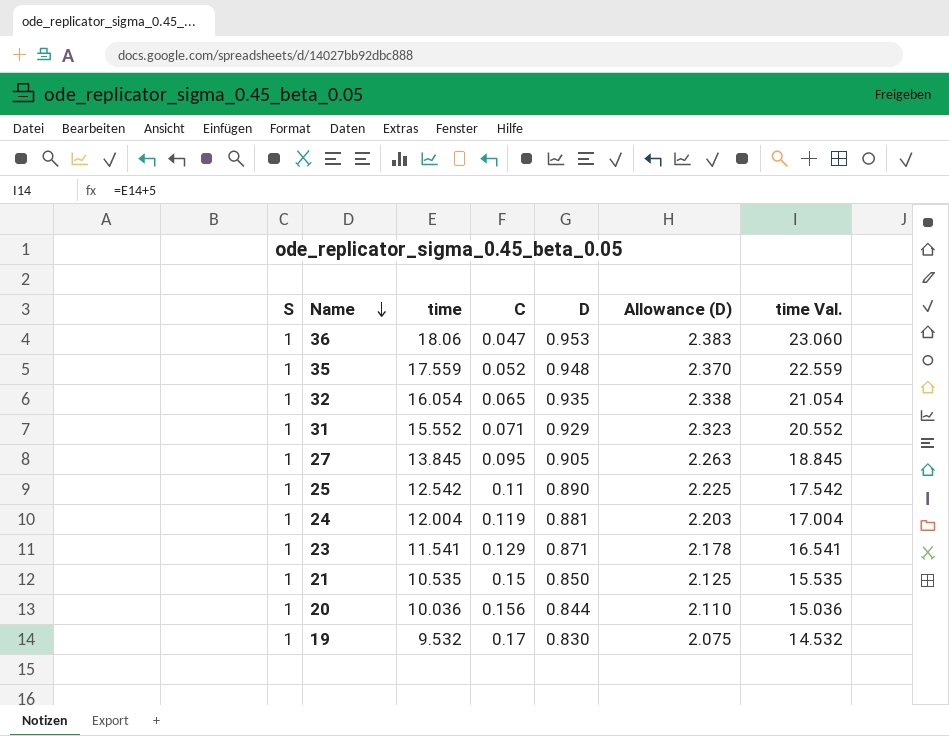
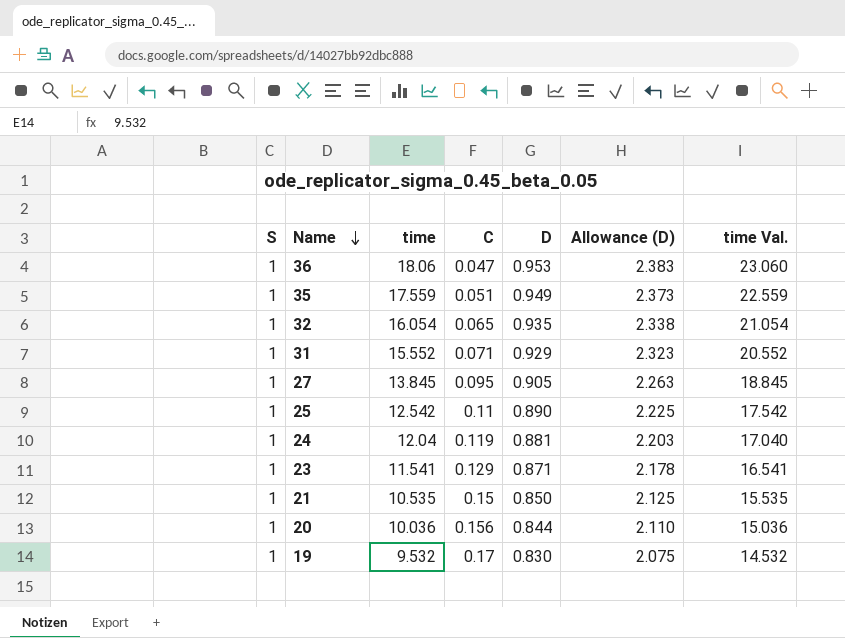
35 | C: 0.052 -> 0.051
35 | D: 0.948 -> 0.949
35 | Allowance (D): 2.370 -> 2.373
24 | time: 12.004 -> 12.04
24 | time Val.: 17.004 -> 17.040

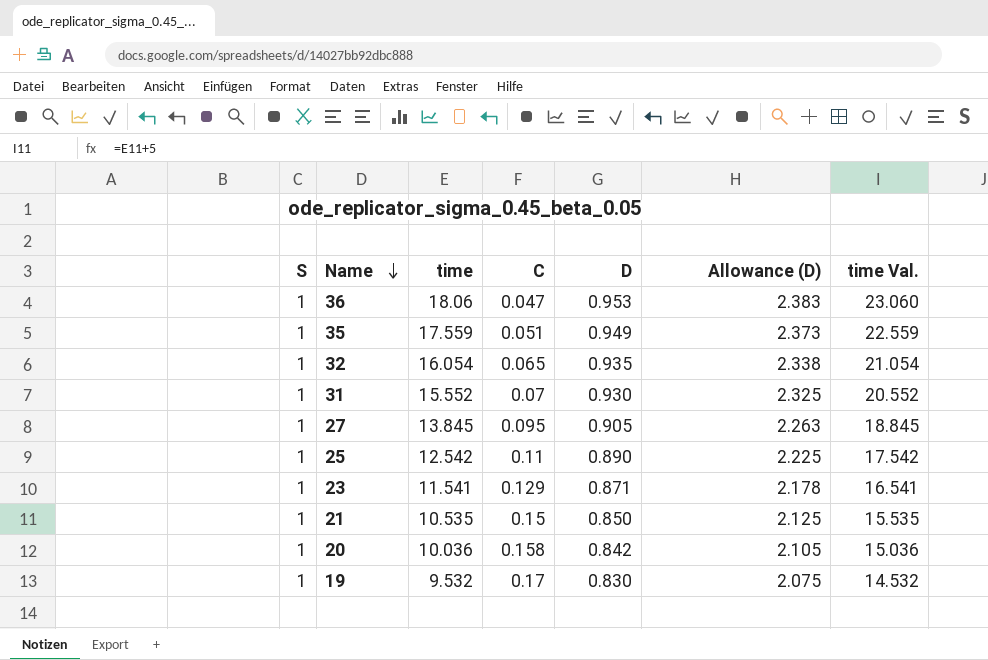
row 24: 1 | 12.04 | 0.119 | 0.881 | 2.203 | 17.040 -> none
31 | C: 0.071 -> 0.07
31 | D: 0.929 -> 0.930
31 | Allowance (D): 2.323 -> 2.325
20 | C: 0.156 -> 0.158
20 | D: 0.844 -> 0.842
20 | Allowance (D): 2.110 -> 2.105

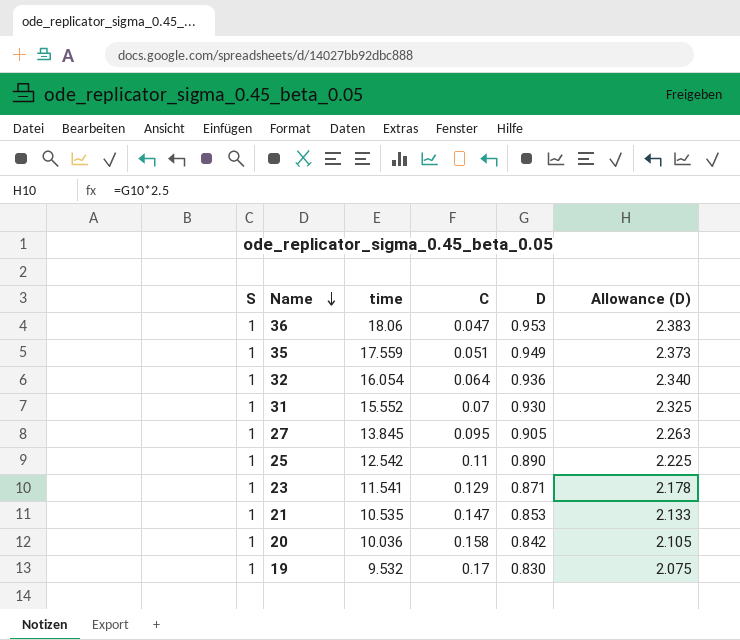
column time Val. | formula: [time] + 5 -> none
32 | C: 0.065 -> 0.064
32 | D: 0.935 -> 0.936
32 | Allowance (D): 2.338 -> 2.340
21 | C: 0.15 -> 0.147
21 | D: 0.850 -> 0.853
21 | Allowance (D): 2.125 -> 2.133

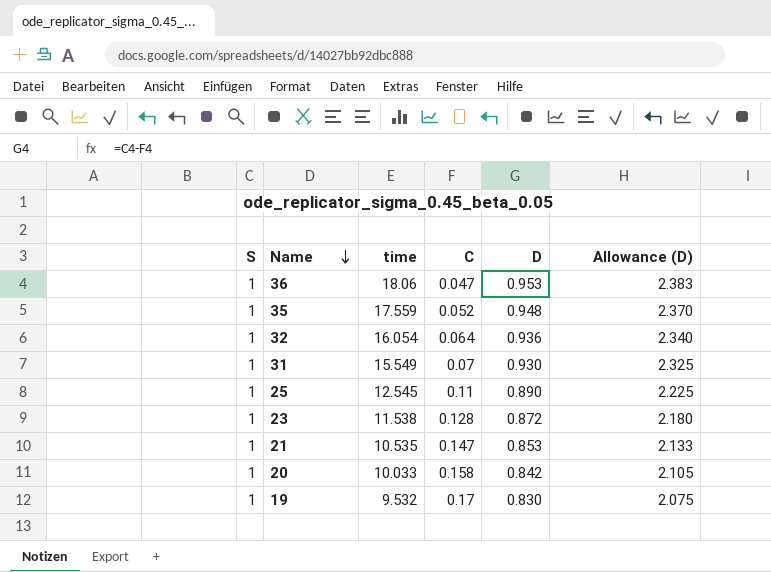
row 27: 1 | 13.845 | 0.095 | 0.905 | 2.263 -> none
35 | C: 0.051 -> 0.052
35 | D: 0.949 -> 0.948
35 | Allowance (D): 2.373 -> 2.370
31 | time: 15.552 -> 15.549
25 | time: 12.542 -> 12.545
23 | time: 11.541 -> 11.538
23 | C: 0.129 -> 0.128
23 | D: 0.871 -> 0.872
23 | Allowance (D): 2.178 -> 2.180
20 | time: 10.036 -> 10.033

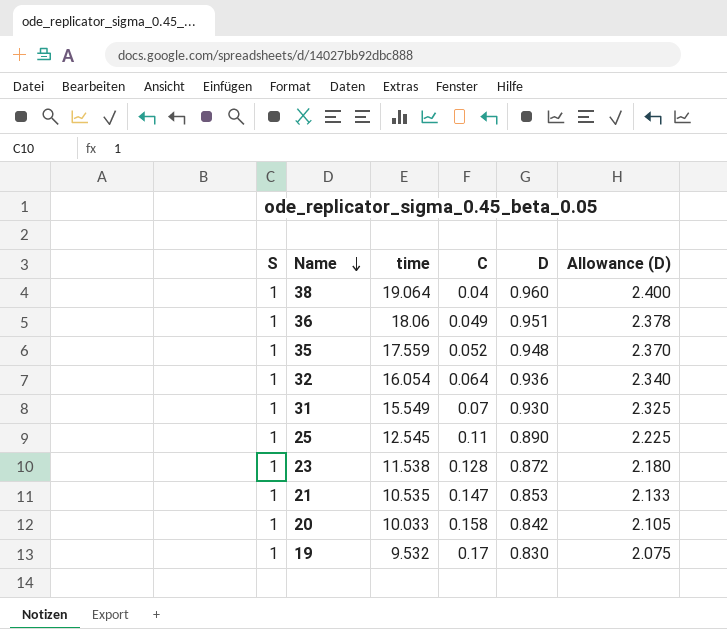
row 38: none -> 1 | 19.064 | 0.04 | 0.960 | 2.400
36 | C: 0.047 -> 0.049
36 | D: 0.953 -> 0.951
36 | Allowance (D): 2.383 -> 2.378

